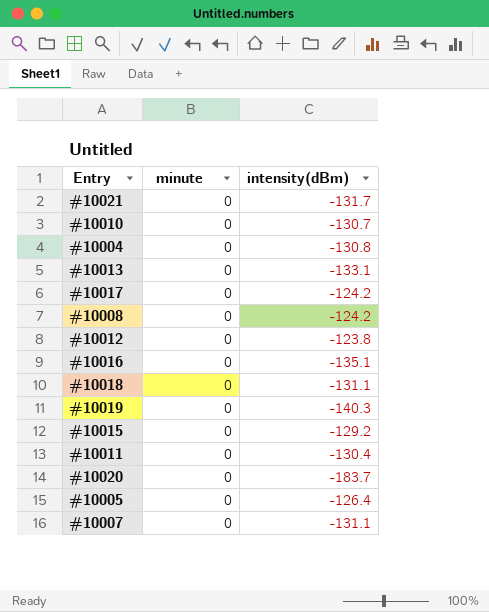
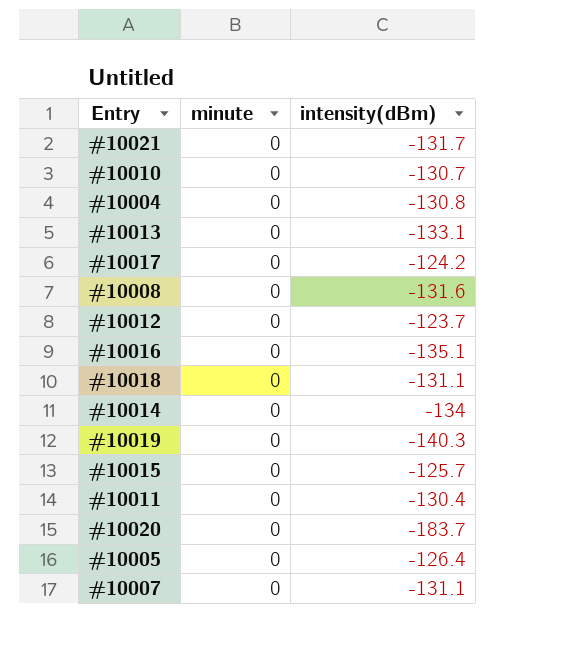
#10008 | intensity(dBm): -124.2 -> -131.6
#10012 | intensity(dBm): -123.8 -> -123.7
row #10014: none -> 0 | -134
#10015 | intensity(dBm): -129.2 -> -125.7

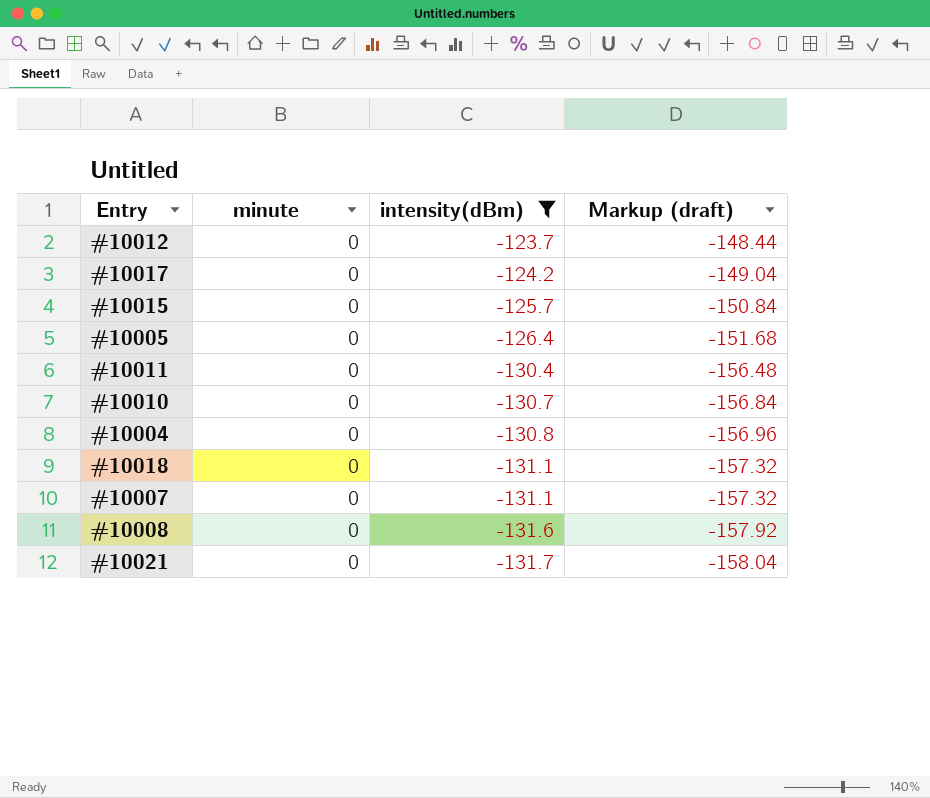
filter: none -> intensity(dBm) >= -131.7
row order: none -> intensity(dBm) descending
column Markup (draft) | formula: none -> [intensity(dBm)] * 1.2

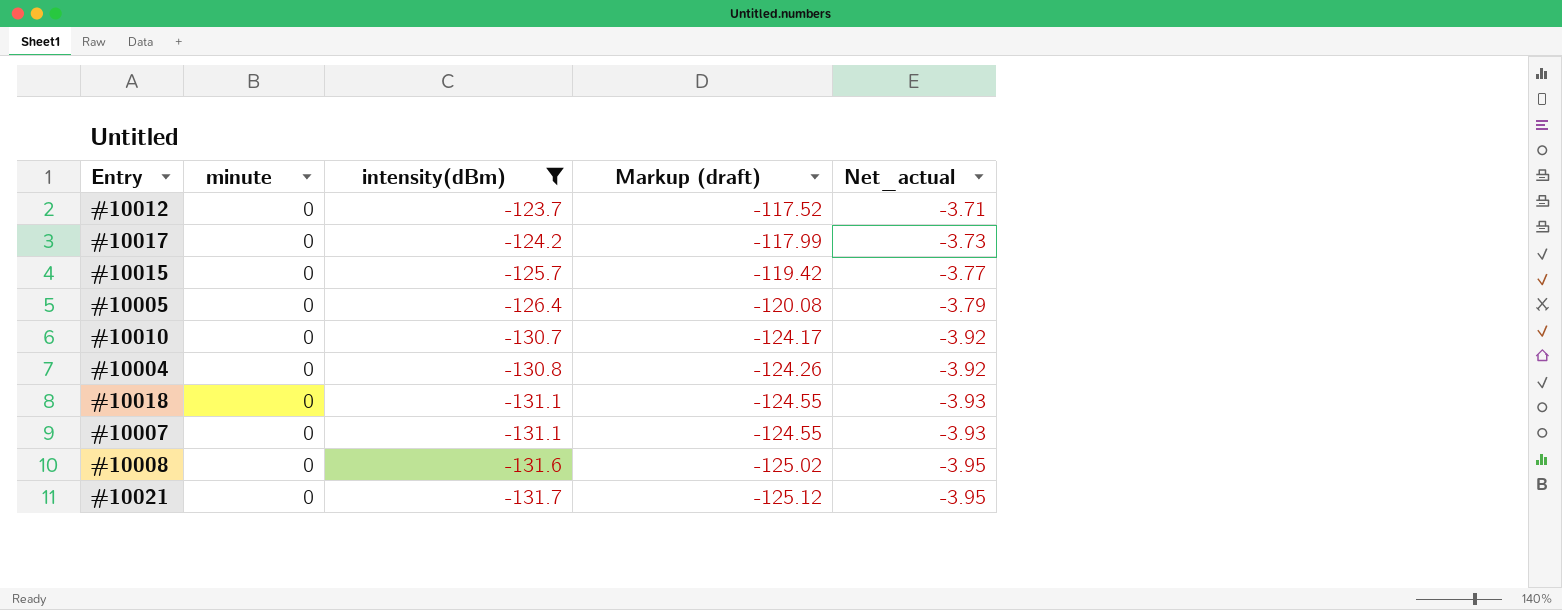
column Markup (draft) | formula: [intensity(dBm)] * 1.2 -> [intensity(dBm)] * 0.95
column Net_actual | formula: none -> [intensity(dBm)] * 0.03
row #10011: 0 | -130.4 | -156.48 -> none

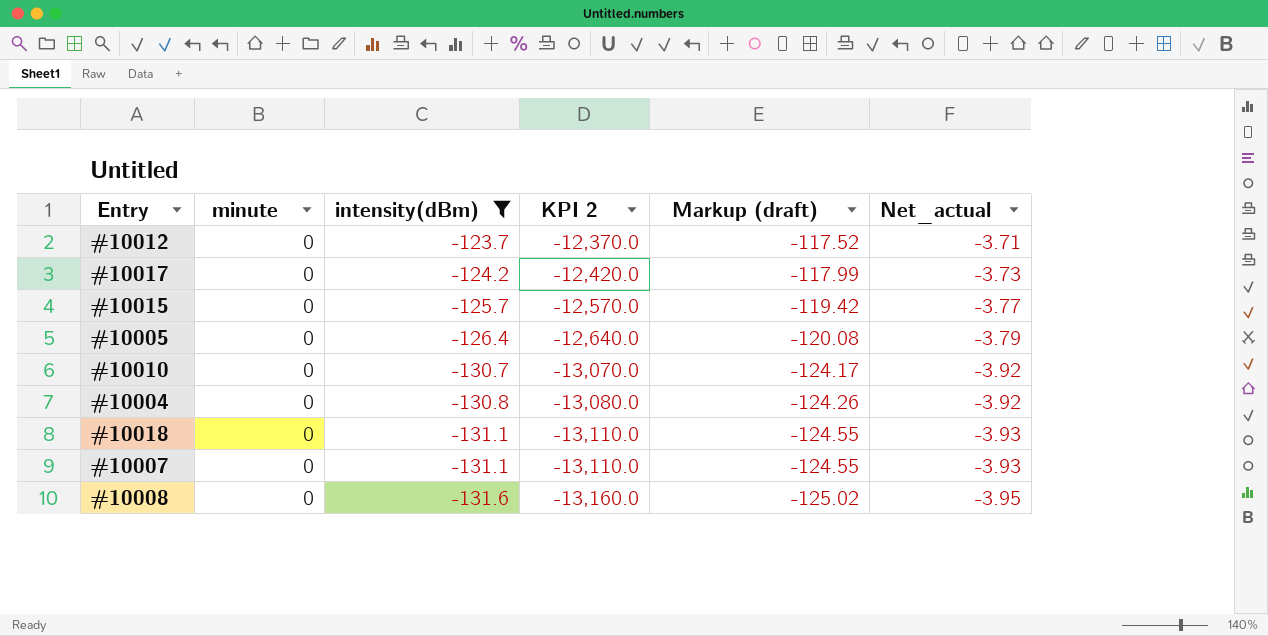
column KPI 2 | formula: none -> [intensity(dBm)] * 100
row #10021: 0 | -131.7 | -125.12 | -3.95 -> none

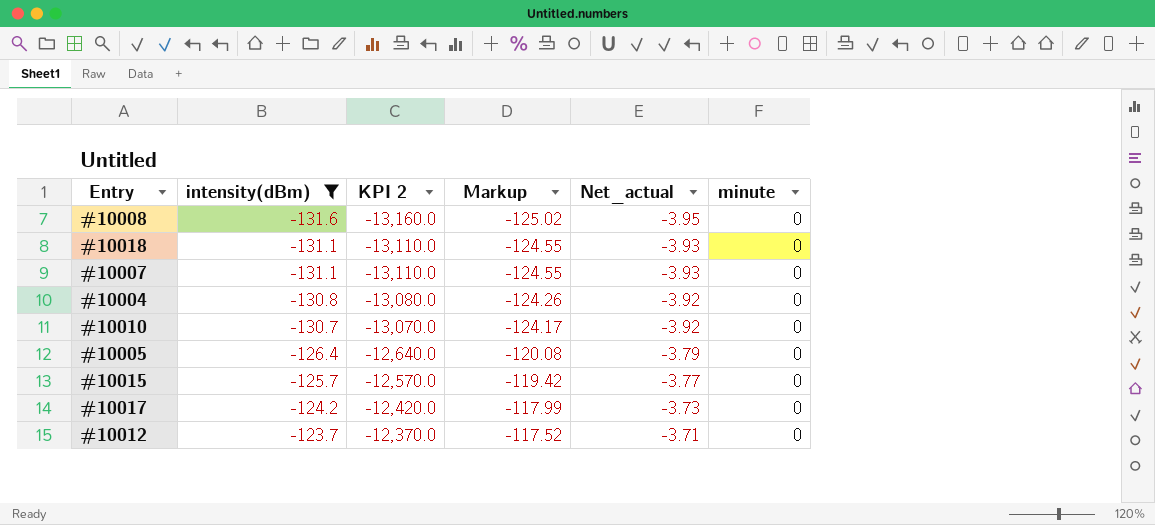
row order: intensity(dBm) descending -> intensity(dBm) ascending
column name: Markup (draft) -> Markup
column minute | position: 2 -> 6

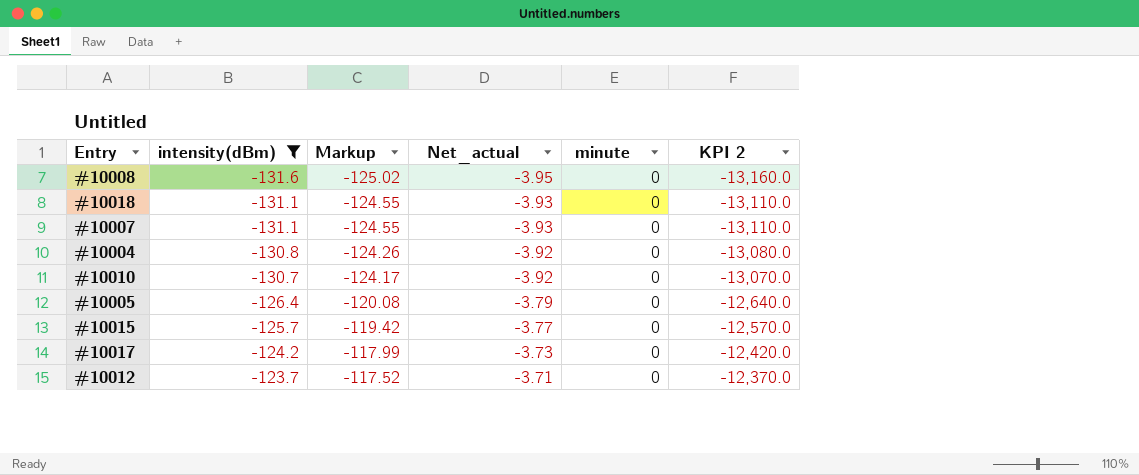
column KPI 2 | position: 3 -> 6

